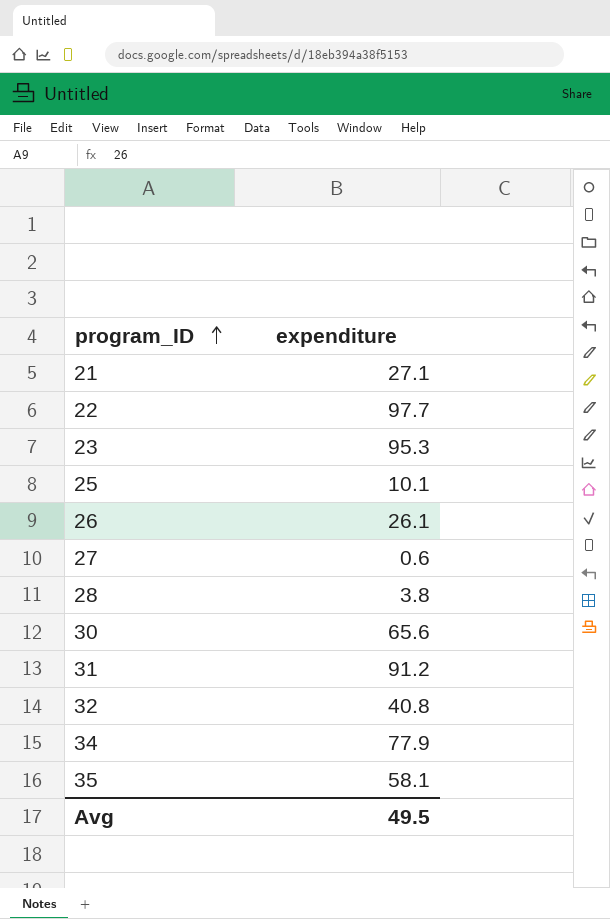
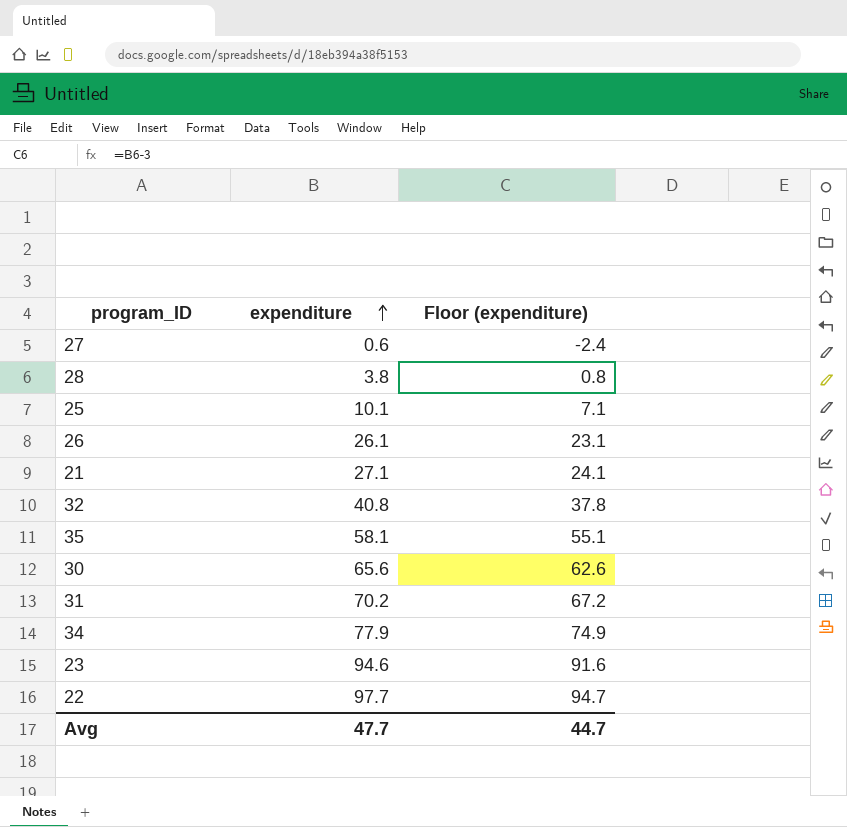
row order: program_ID ascending -> expenditure ascending
column Floor (expenditure) | formula: none -> [expenditure] - 3
31 | expenditure: 91.2 -> 70.2
23 | expenditure: 95.3 -> 94.6
Avg | expenditure: 49.5 -> 47.7

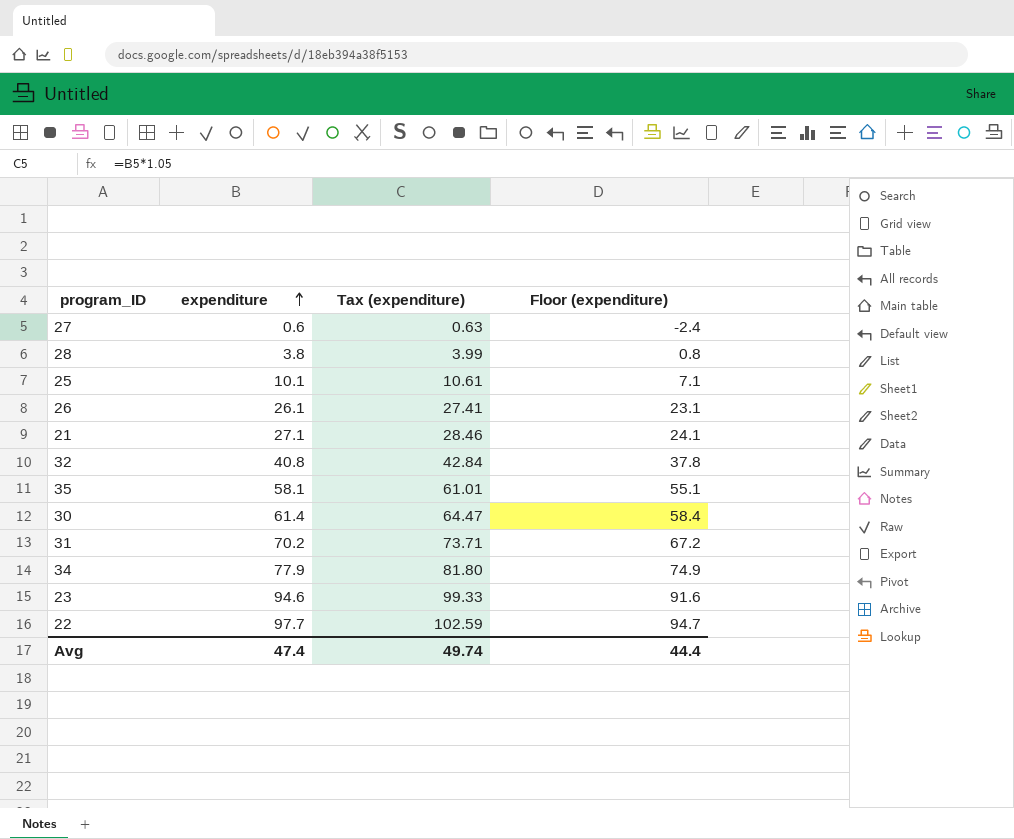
column Tax (expenditure) | formula: none -> [expenditure] * 1.05
30 | expenditure: 65.6 -> 61.4
30 | Floor (expenditure): 62.6 -> 58.4
Avg | expenditure: 47.7 -> 47.4
Avg | Floor (expenditure): 44.7 -> 44.4

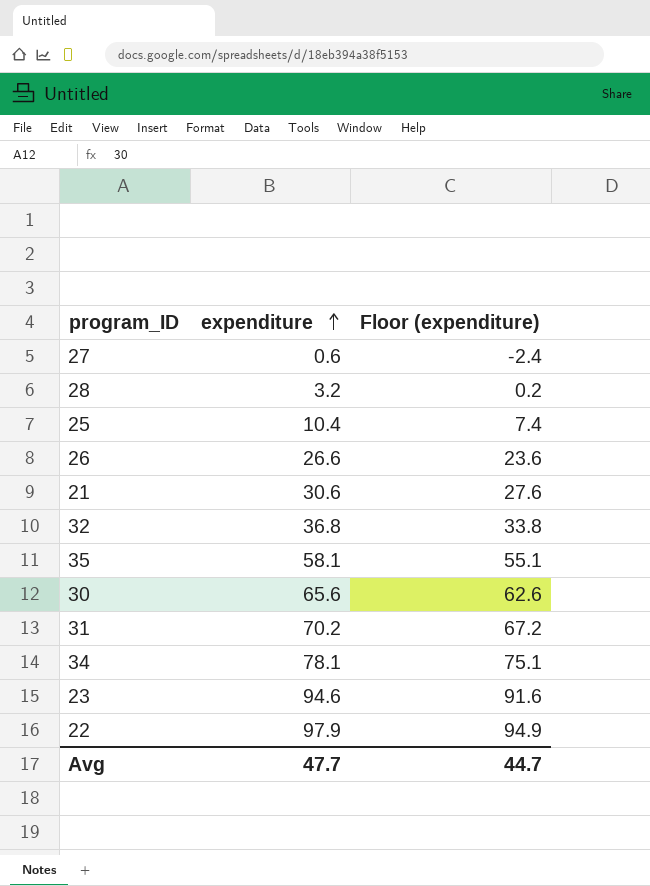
column Tax (expenditure) | formula: [expenditure] * 1.05 -> none
28 | expenditure: 3.8 -> 3.2
28 | Floor (expenditure): 0.8 -> 0.2
25 | expenditure: 10.1 -> 10.4
25 | Floor (expenditure): 7.1 -> 7.4
26 | expenditure: 26.1 -> 26.6
26 | Floor (expenditure): 23.1 -> 23.6
21 | expenditure: 27.1 -> 30.6
21 | Floor (expenditure): 24.1 -> 27.6
32 | expenditure: 40.8 -> 36.8
32 | Floor (expenditure): 37.8 -> 33.8
30 | expenditure: 61.4 -> 65.6
30 | Floor (expenditure): 58.4 -> 62.6
34 | expenditure: 77.9 -> 78.1
34 | Floor (expenditure): 74.9 -> 75.1
22 | expenditure: 97.7 -> 97.9
22 | Floor (expenditure): 94.7 -> 94.9
Avg | expenditure: 47.4 -> 47.7
Avg | Floor (expenditure): 44.4 -> 44.7

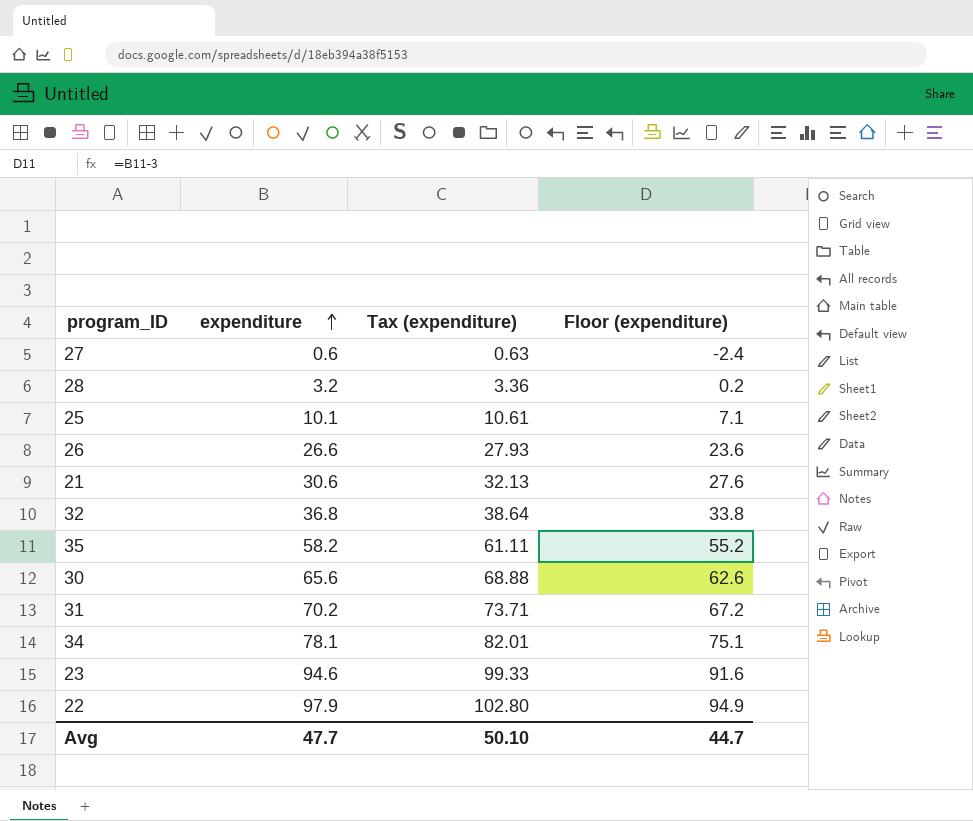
column Tax (expenditure) | formula: none -> [expenditure] * 1.05
25 | expenditure: 10.4 -> 10.1
25 | Floor (expenditure): 7.4 -> 7.1
35 | expenditure: 58.1 -> 58.2
35 | Floor (expenditure): 55.1 -> 55.2

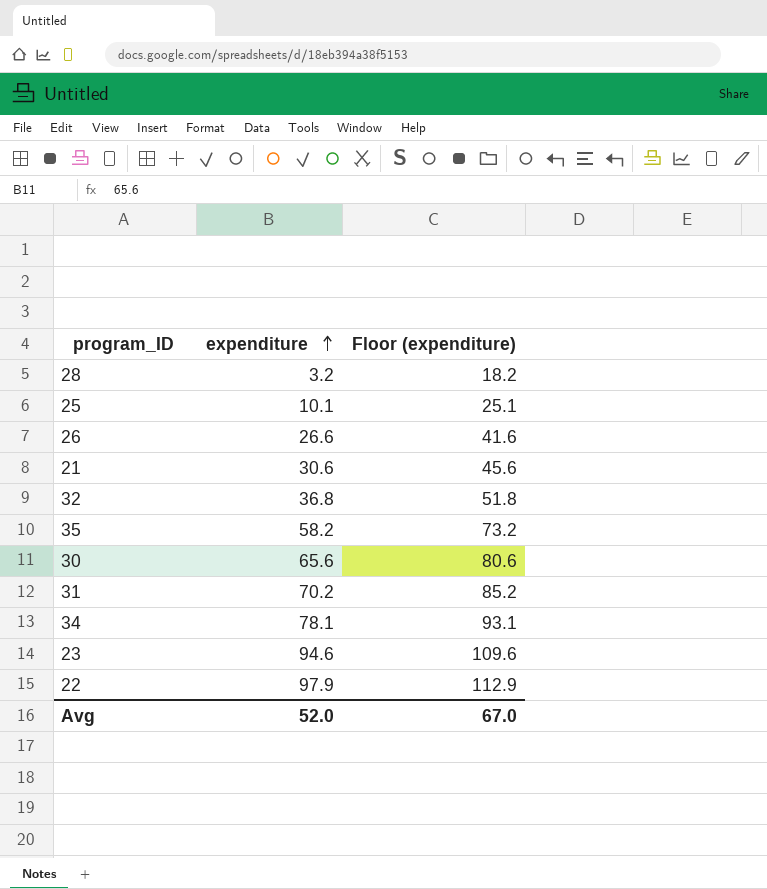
column Tax (expenditure) | formula: [expenditure] * 1.05 -> none
column Floor (expenditure) | formula: [expenditure] - 3 -> [expenditure] + 15
row 27: 0.6 | 0.63 | -2.4 -> none
Avg | expenditure: 47.7 -> 52.0
Avg | Floor (expenditure): 44.7 -> 67.0

